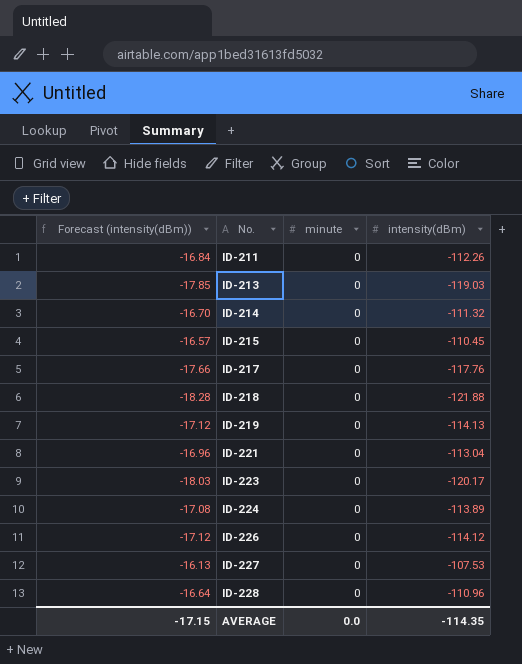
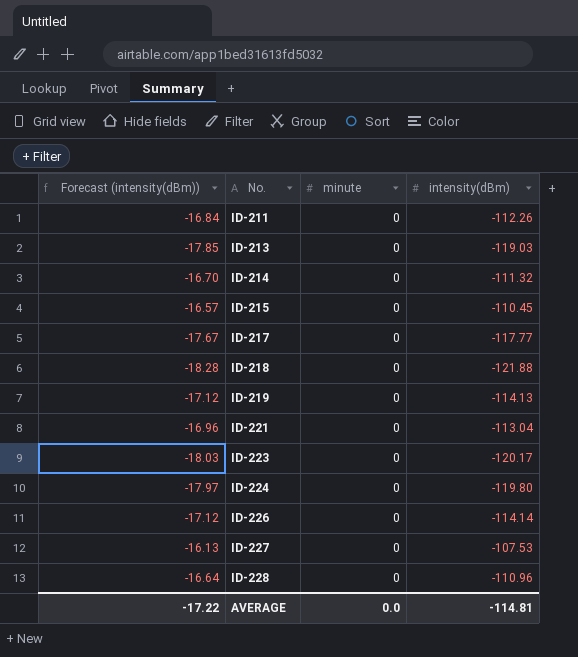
ID-217 | Forecast (intensity(dBm)): -17.66 -> -17.67
ID-217 | intensity(dBm): -117.76 -> -117.77
ID-224 | Forecast (intensity(dBm)): -17.08 -> -17.97
ID-224 | intensity(dBm): -113.89 -> -119.80
ID-226 | intensity(dBm): -114.12 -> -114.14
AVERAGE | Forecast (intensity(dBm)): -17.15 -> -17.22
AVERAGE | intensity(dBm): -114.35 -> -114.81

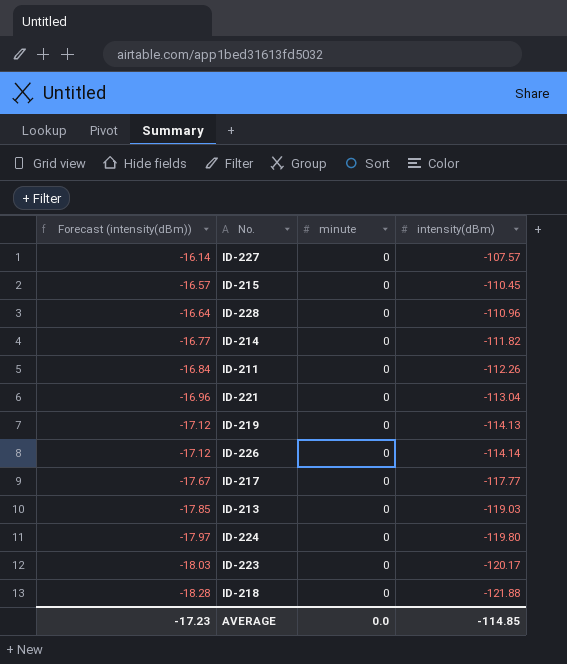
row order: No. ascending -> Forecast (intensity(dBm)) descending
ID-227 | Forecast (intensity(dBm)): -16.13 -> -16.14
ID-227 | intensity(dBm): -107.53 -> -107.57
ID-214 | Forecast (intensity(dBm)): -16.70 -> -16.77
ID-214 | intensity(dBm): -111.32 -> -111.82
AVERAGE | Forecast (intensity(dBm)): -17.22 -> -17.23
AVERAGE | intensity(dBm): -114.81 -> -114.85

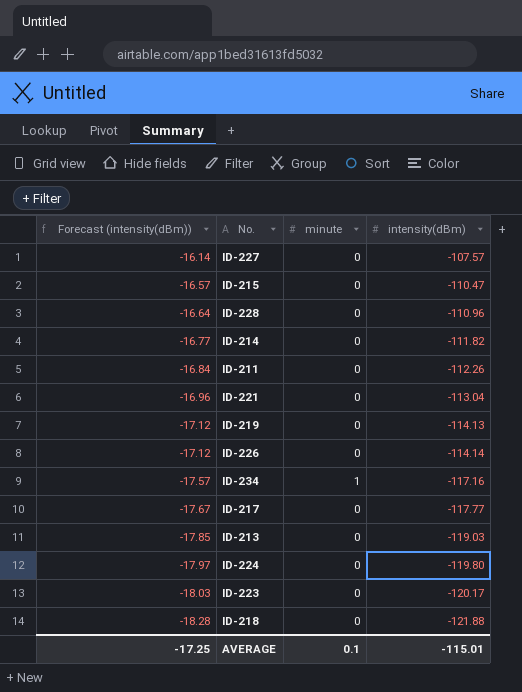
ID-215 | intensity(dBm): -110.45 -> -110.47
row ID-234: none -> -17.57 | 1 | -117.16
AVERAGE | Forecast (intensity(dBm)): -17.23 -> -17.25
AVERAGE | minute: 0.0 -> 0.1
AVERAGE | intensity(dBm): -114.85 -> -115.01

